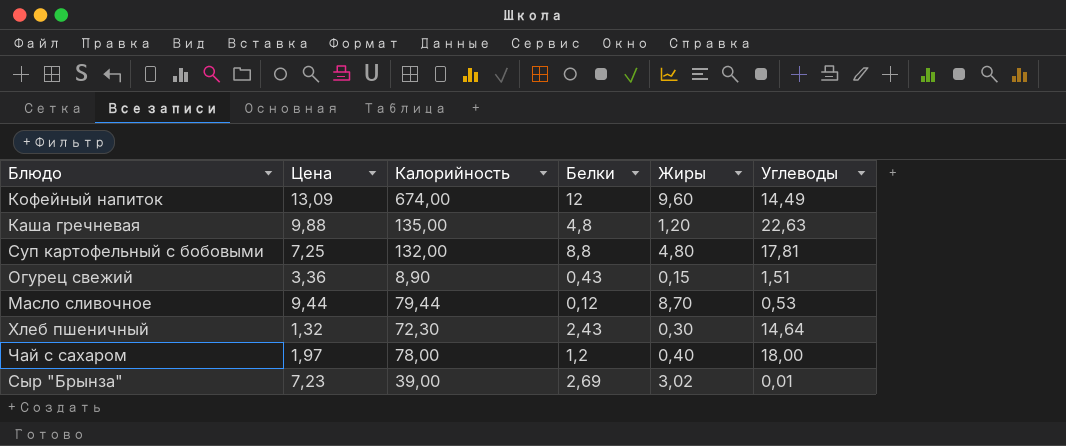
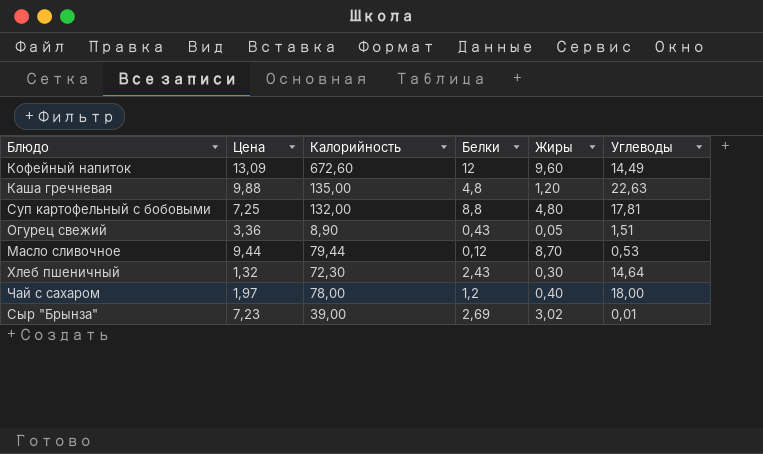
Кофейный напиток | Калорийность: 674,00 -> 672,60
Огурец свежий | Жиры: 0,15 -> 0,05

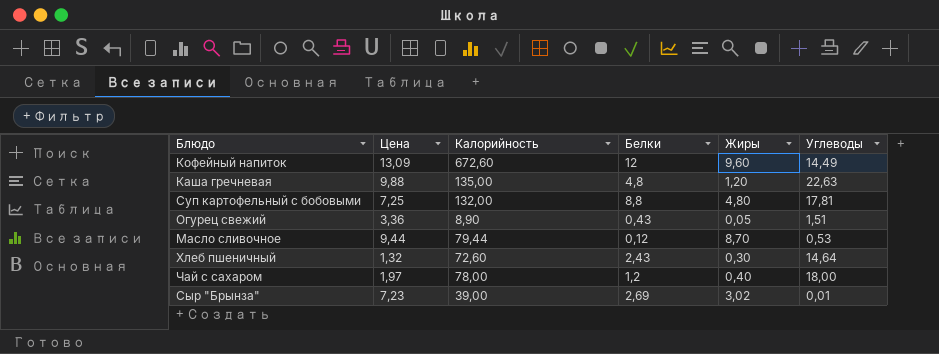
Хлеб пшеничный | Калорийность: 72,30 -> 72,60

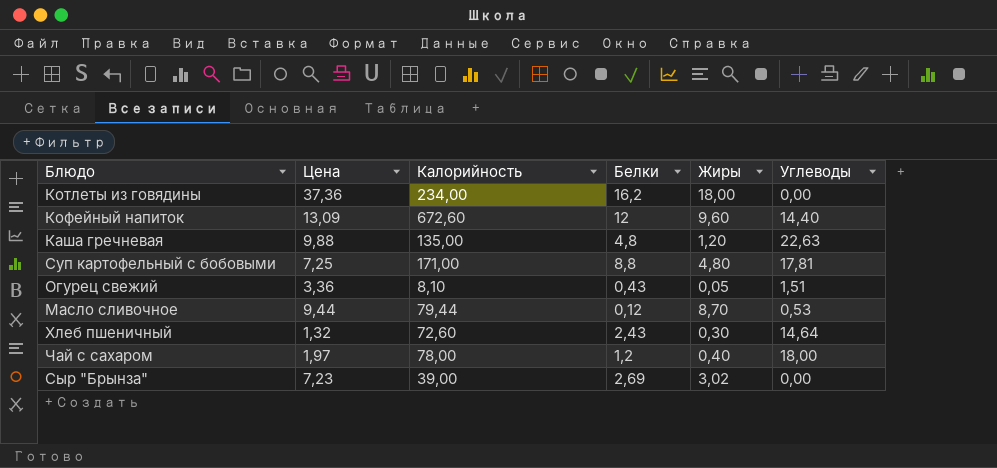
row Котлеты из говядины: none -> 37,36 | 234,00 | 16,2 | 18,00 | 0,00
Кофейный напиток | Углеводы: 14,49 -> 14,40
Суп картофельный с бобовыми | Калорийность: 132,00 -> 171,00
Огурец свежий | Калорийность: 8,90 -> 8,10
Сыр "Брынза" | Углеводы: 0,01 -> 0,00

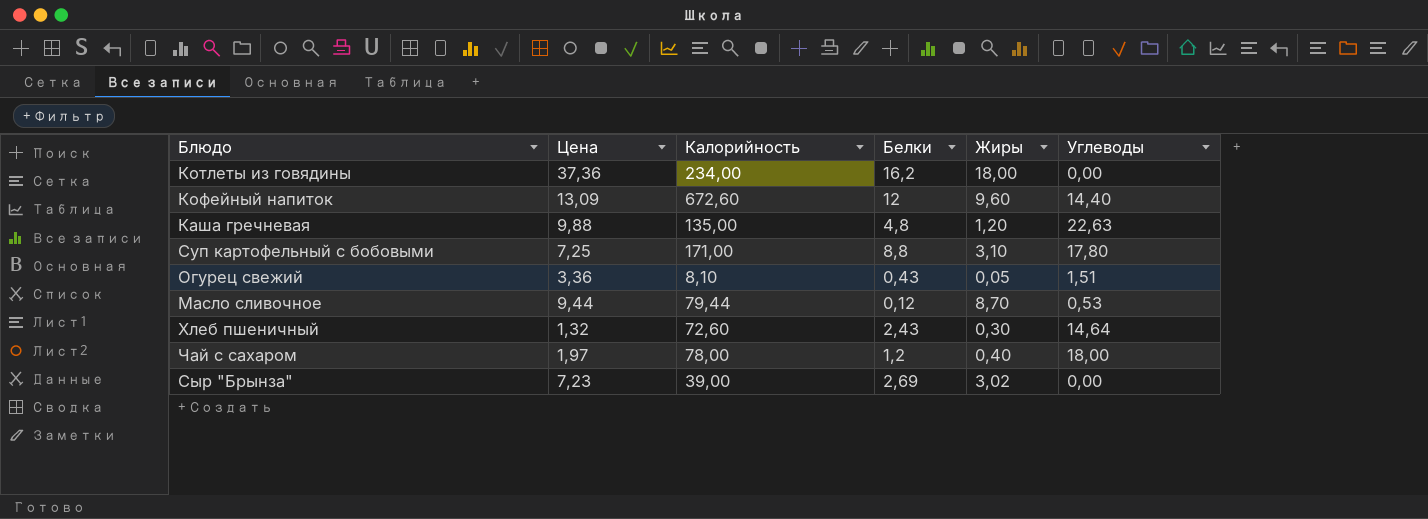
Суп картофельный с бобовыми | Жиры: 4,80 -> 3,10
Суп картофельный с бобовыми | Углеводы: 17,81 -> 17,80

